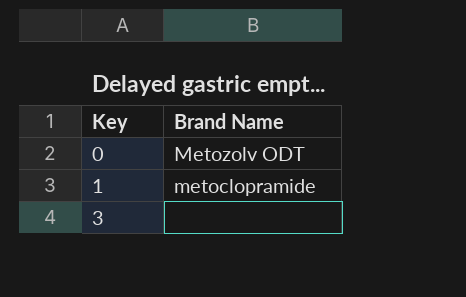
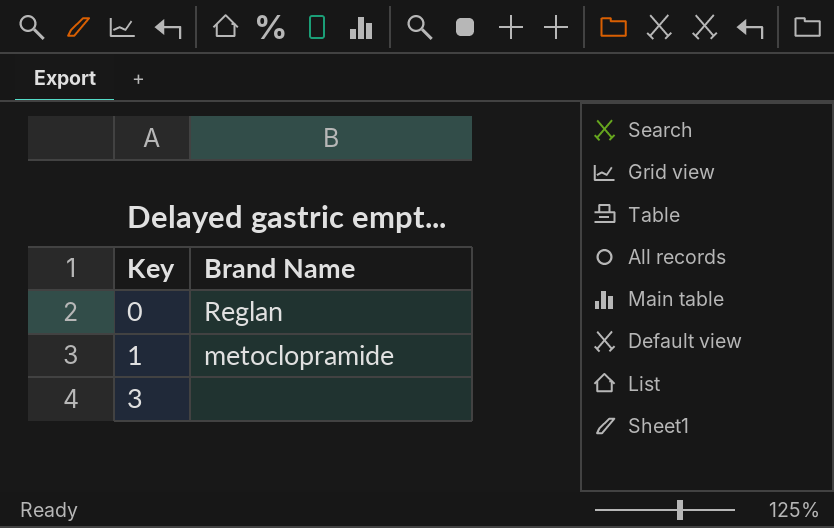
0 | Brand Name: Metozolv ODT -> Reglan

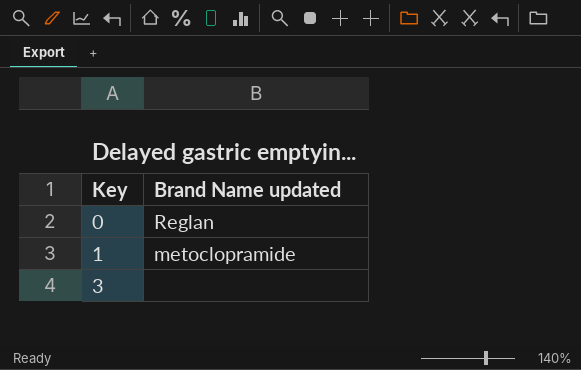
column name: Brand Name -> Brand Name updated

